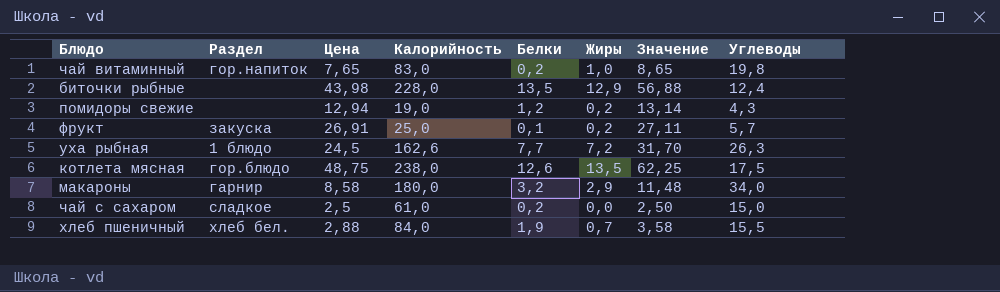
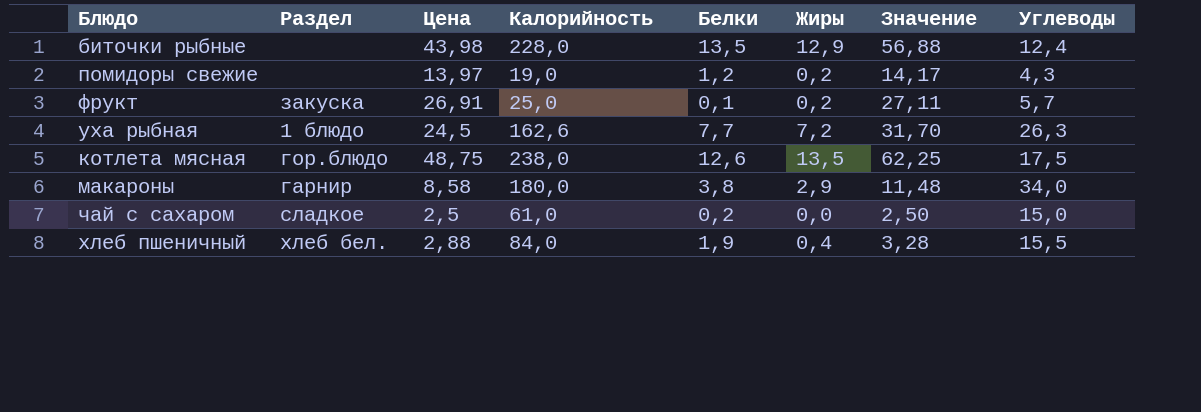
row чай витаминный: гор.напиток | 7,65 | 83,0 | 0,2 | 1,0 | 8,65 | 19,8 -> none
помидоры свежие | Цена: 12,94 -> 13,97
помидоры свежие | Значение: 13,14 -> 14,17
макароны | Белки: 3,2 -> 3,8
хлеб пшеничный | Жиры: 0,7 -> 0,4
хлеб пшеничный | Значение: 3,58 -> 3,28

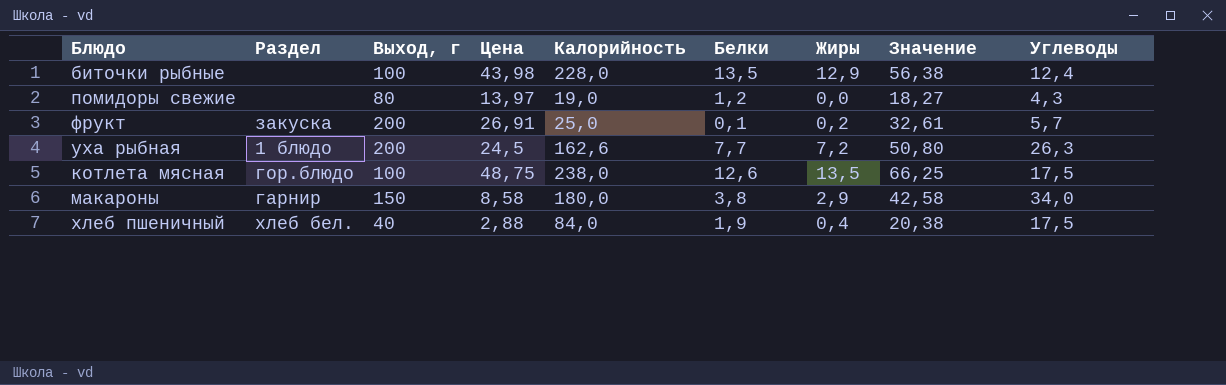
column Выход, г | position: none -> 3
column Значение | formula: [Цена] + [Жиры] -> [Цена] + [Углеводы]
row чай с сахаром: сладкое | 2,5 | 61,0 | 0,2 | 0,0 | 2,50 | 15,0 -> none
помидоры свежие | Жиры: 0,2 -> 0,0
хлеб пшеничный | Углеводы: 15,5 -> 17,5

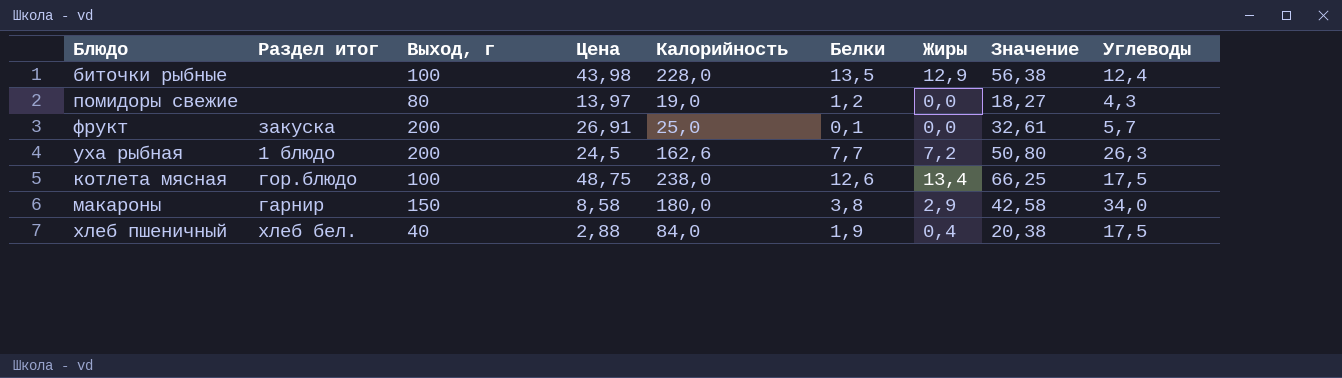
column name: Раздел -> Раздел итог
фрукт | Жиры: 0,2 -> 0,0
котлета мясная | Жиры: 13,5 -> 13,4

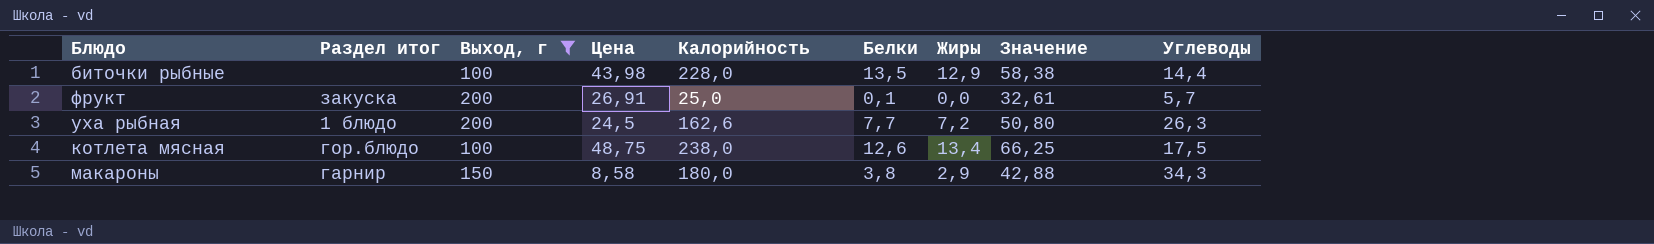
filter: none -> Выход, г >= 100
биточки рыбные | Значение: 56,38 -> 58,38
биточки рыбные | Углеводы: 12,4 -> 14,4
макароны | Значение: 42,58 -> 42,88
макароны | Углеводы: 34,0 -> 34,3

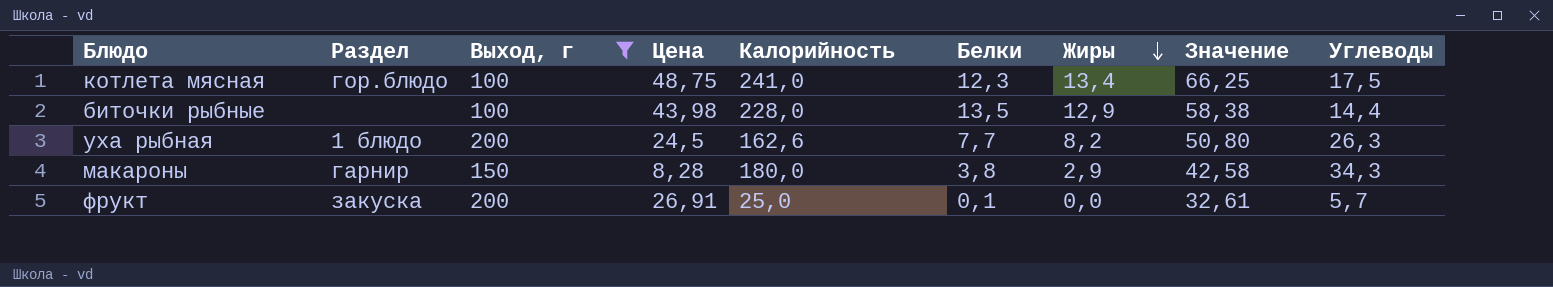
row order: none -> Жиры descending
column name: Раздел итог -> Раздел
котлета мясная | Калорийность: 238,0 -> 241,0
котлета мясная | Белки: 12,6 -> 12,3
уха рыбная | Жиры: 7,2 -> 8,2
макароны | Цена: 8,58 -> 8,28
макароны | Значение: 42,88 -> 42,58

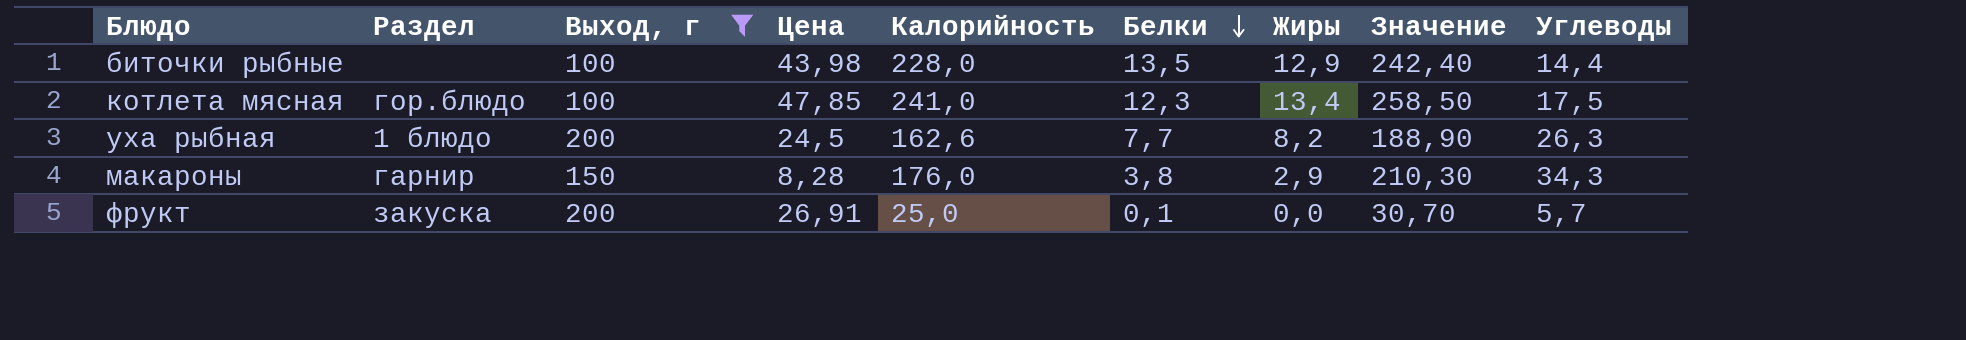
row order: Жиры descending -> Белки descending
column Значение | formula: [Цена] + [Углеводы] -> [Калорийность] + [Углеводы]
котлета мясная | Цена: 48,75 -> 47,85
макароны | Калорийность: 180,0 -> 176,0

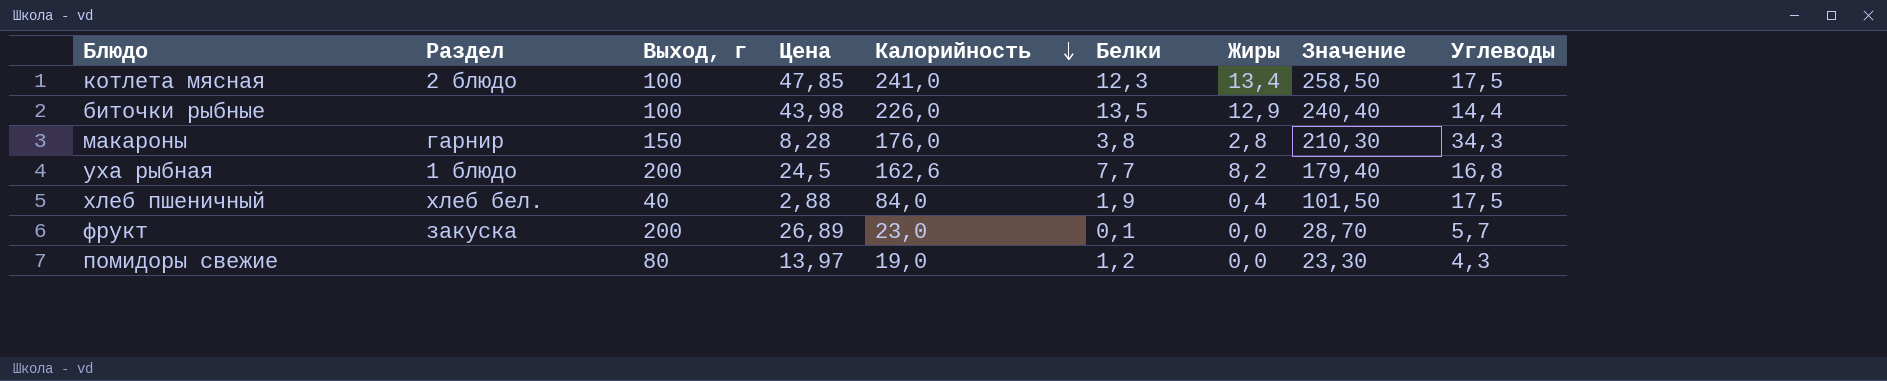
filter: Выход, г >= 100 -> none
row order: Белки descending -> Калорийность descending
котлета мясная | Раздел: гор.блюдо -> 2 блюдо
биточки рыбные | Калорийность: 228,0 -> 226,0
биточки рыбные | Значение: 242,40 -> 240,40
макароны | Жиры: 2,9 -> 2,8
уха рыбная | Значение: 188,90 -> 179,40
уха рыбная | Углеводы: 26,3 -> 16,8
фрукт | Цена: 26,91 -> 26,89
фрукт | Калорийность: 25,0 -> 23,0
фрукт | Значение: 30,70 -> 28,70

